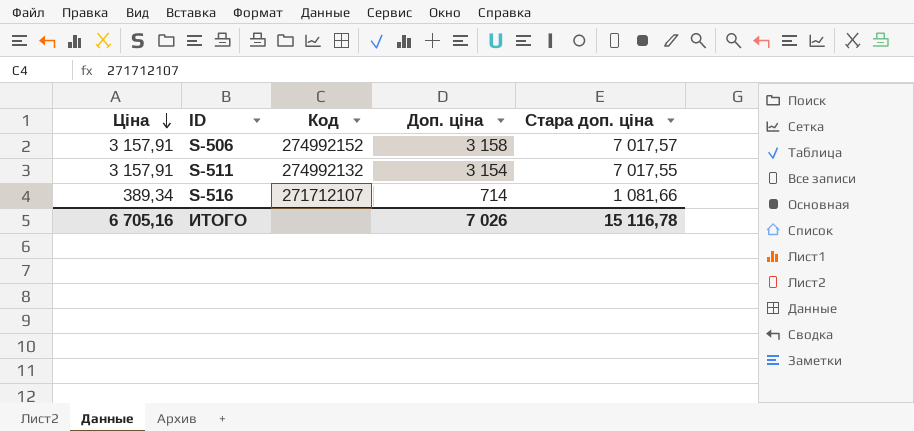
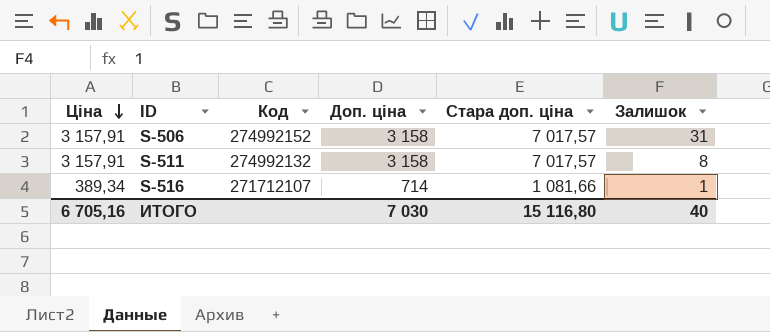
column Залишок | position: none -> 6
S-511 | Доп. ціна: 3 154 -> 3 158
S-511 | Стара доп. ціна: 7 017,55 -> 7 017,57
ИТОГО | Доп. ціна: 7 026 -> 7 030
ИТОГО | Стара доп. ціна: 15 116,78 -> 15 116,80

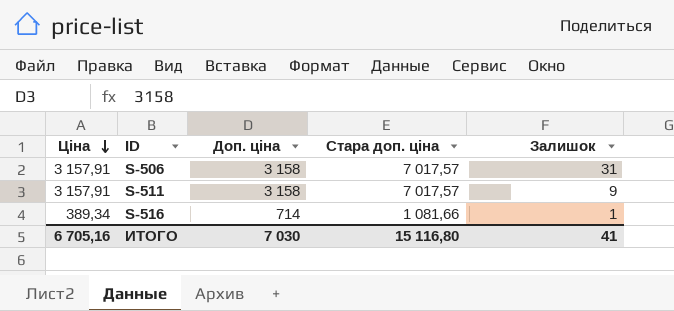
column Код | position: 3 -> none
S-511 | Залишок: 8 -> 9
ИТОГО | Залишок: 40 -> 41

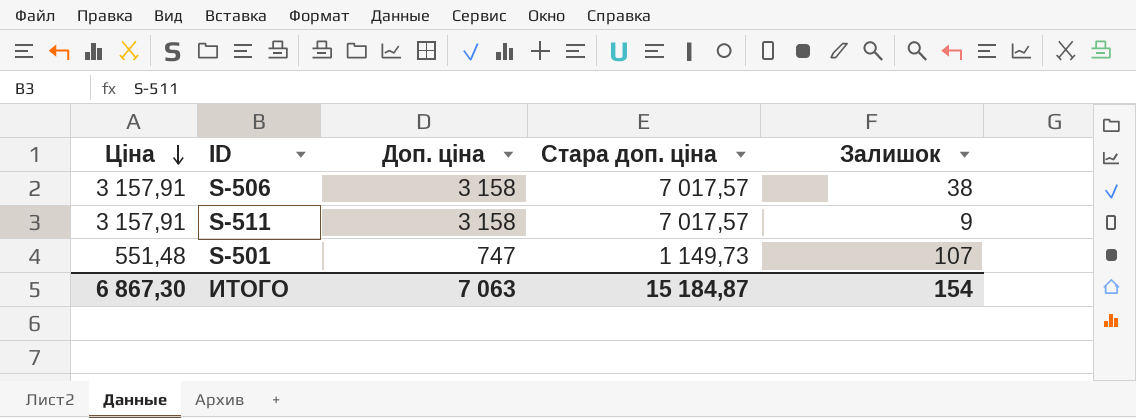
row S-516: 389,34 | 714 | 1 081,66 | 1 -> none
S-506 | Залишок: 31 -> 38
row S-501: none -> 551,48 | 747 | 1 149,73 | 107
ИТОГО | Ціна: 6 705,16 -> 6 867,30
ИТОГО | Доп. ціна: 7 030 -> 7 063
ИТОГО | Стара доп. ціна: 15 116,80 -> 15 184,87
ИТОГО | Залишок: 41 -> 154

